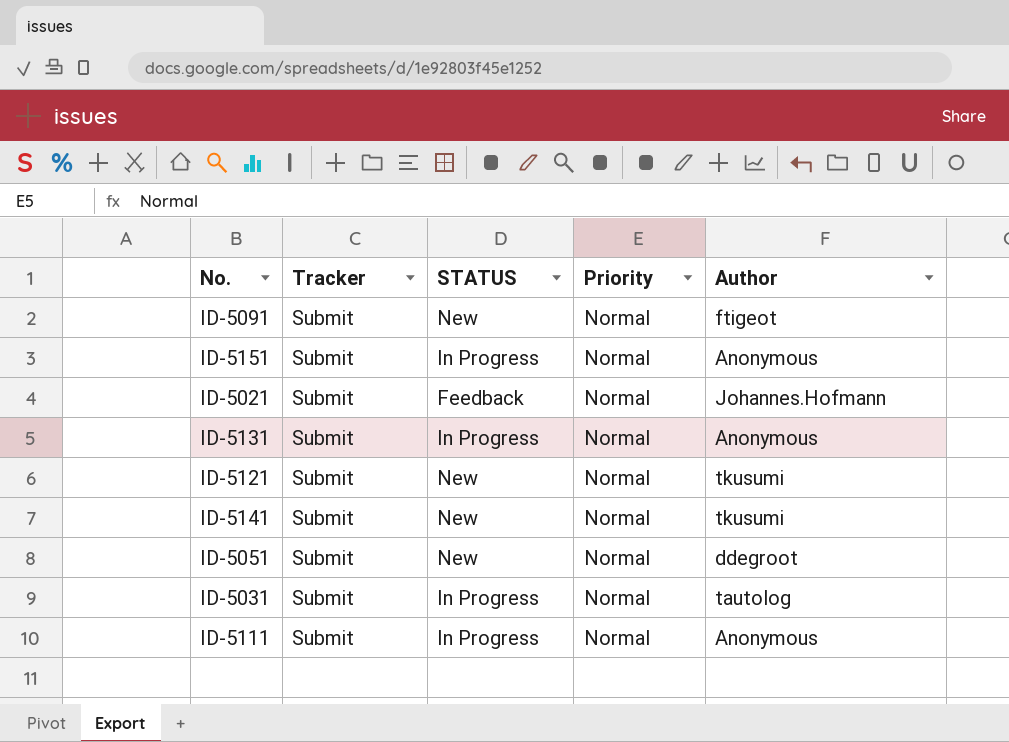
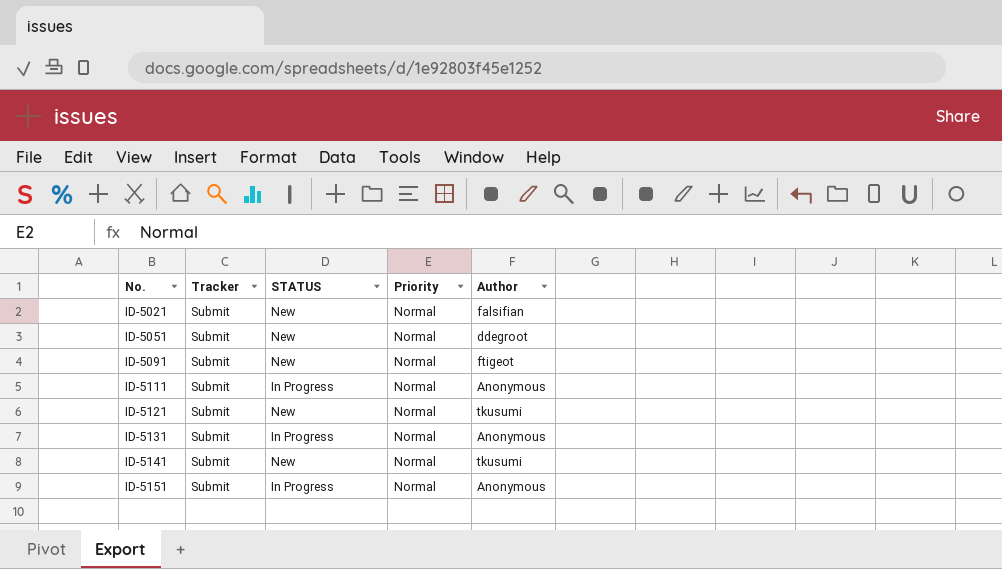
row order: none -> No. ascending
row ID-5031: Submit | In Progress | Normal | tautolog -> none
ID-5021 | STATUS: Feedback -> New
ID-5021 | Author: Johannes.Hofmann -> falsifian

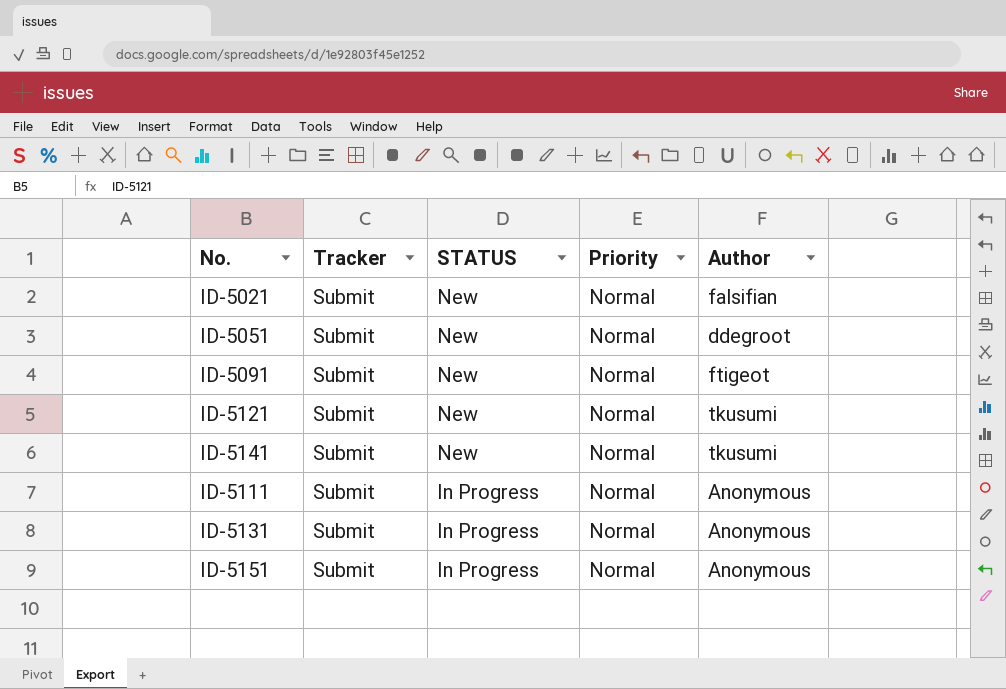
row order: No. ascending -> STATUS descending

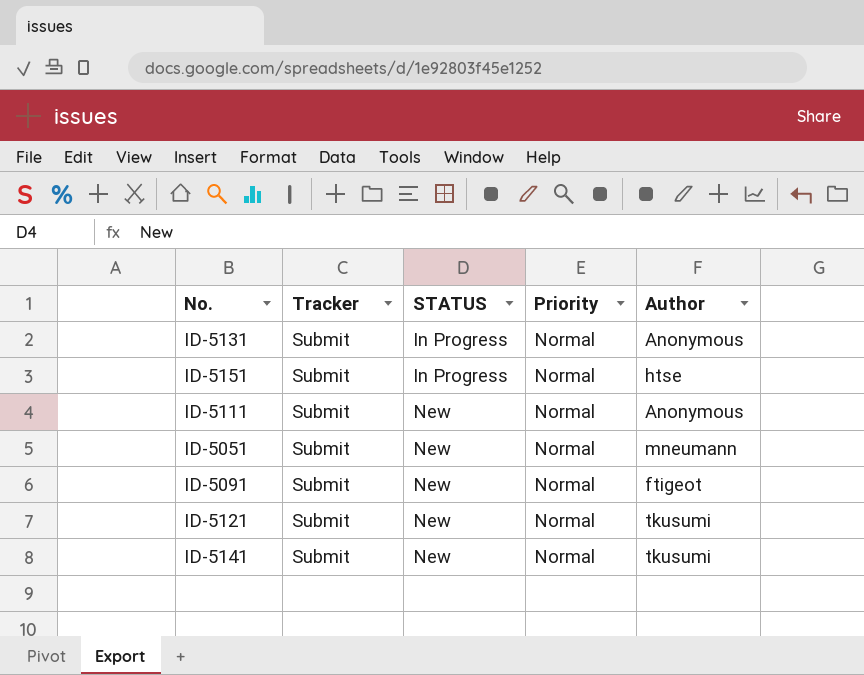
row order: STATUS descending -> STATUS ascending
row ID-5021: Submit | New | Normal | falsifian -> none
ID-5151 | Author: Anonymous -> htse
ID-5111 | STATUS: In Progress -> New
ID-5051 | Author: ddegroot -> mneumann

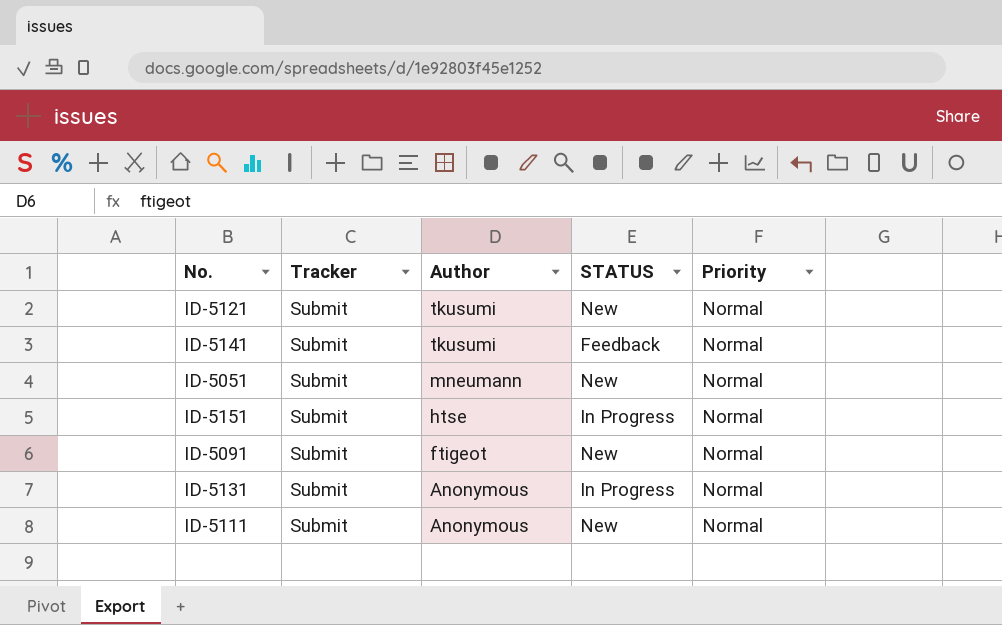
row order: STATUS ascending -> Author descending
column Author | position: 5 -> 3
ID-5141 | STATUS: New -> Feedback

